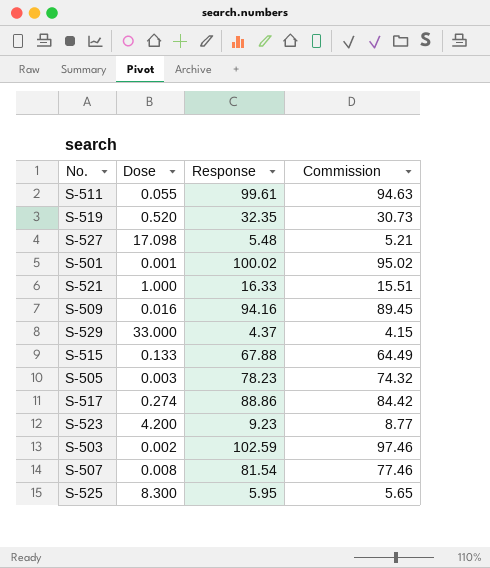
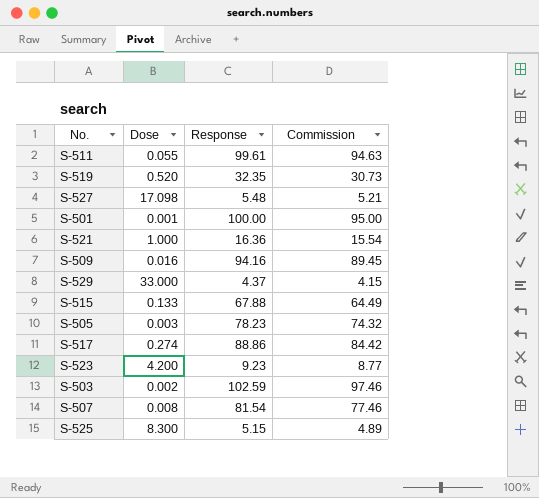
S-501 | Response: 100.02 -> 100.00
S-501 | Commission: 95.02 -> 95.00
S-521 | Response: 16.33 -> 16.36
S-521 | Commission: 15.51 -> 15.54
S-525 | Response: 5.95 -> 5.15
S-525 | Commission: 5.65 -> 4.89

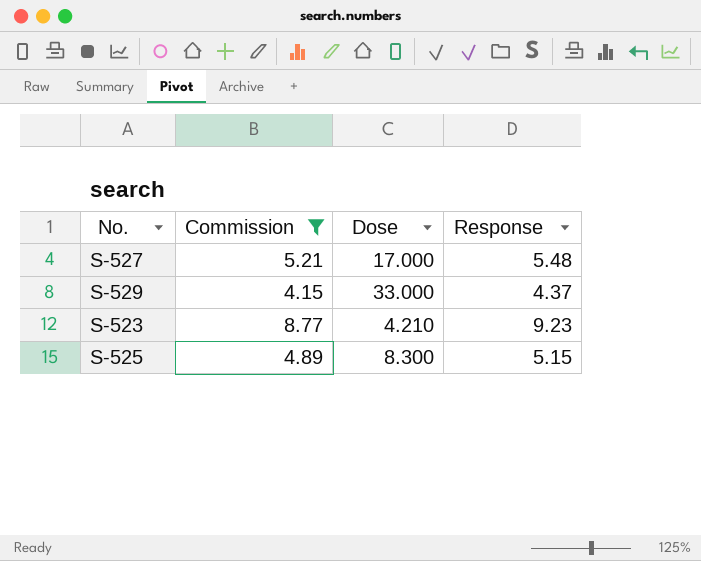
filter: none -> Commission <= 8.77
column Commission | position: 4 -> 2
S-527 | Dose: 17.098 -> 17.000
S-523 | Dose: 4.200 -> 4.210

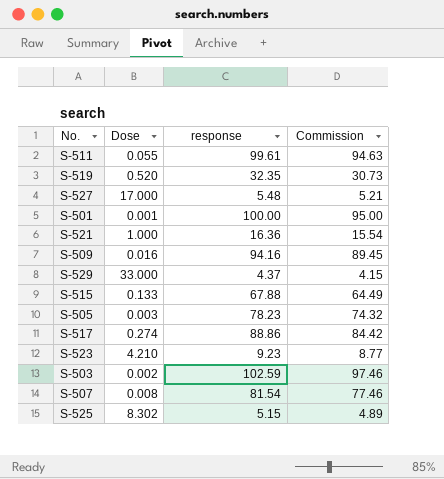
filter: Commission <= 8.77 -> none
column name: Response -> response
column Commission | position: 2 -> 4
S-525 | Dose: 8.300 -> 8.302

